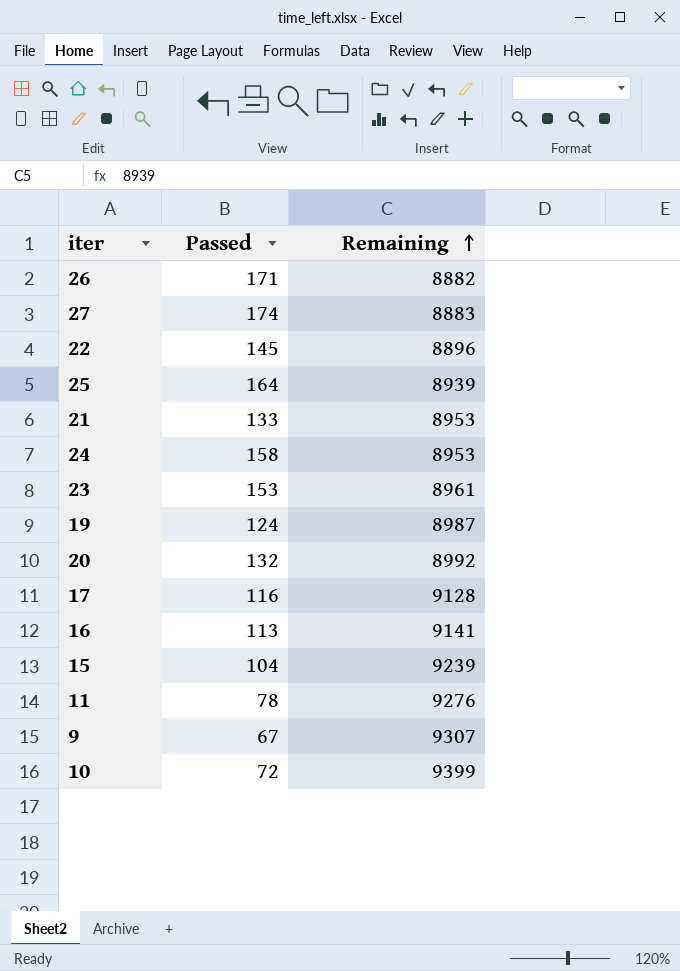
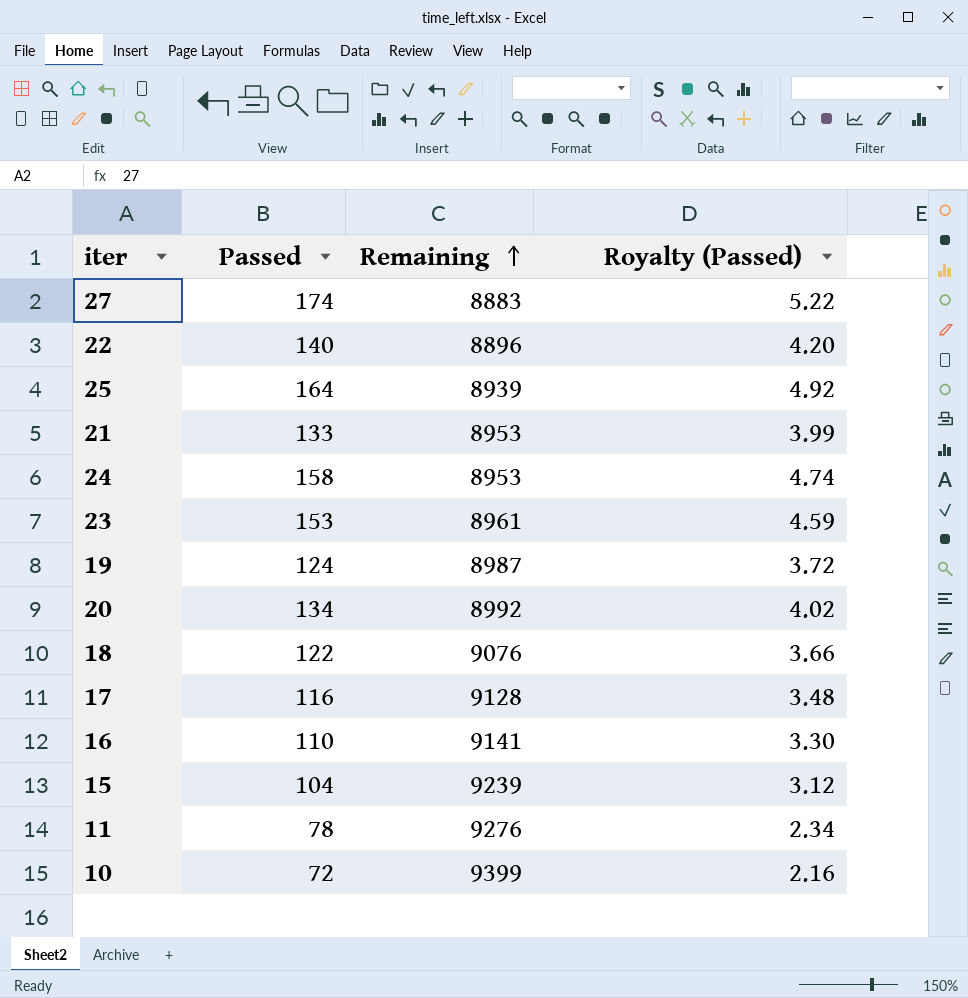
column Royalty (Passed) | formula: none -> [Passed] * 0.03
row 26: 171 | 8882 -> none
row 9: 67 | 9307 -> none
22 | Passed: 145 -> 140
20 | Passed: 132 -> 134
row 18: none -> 122 | 9076 | 3.66
16 | Passed: 113 -> 110

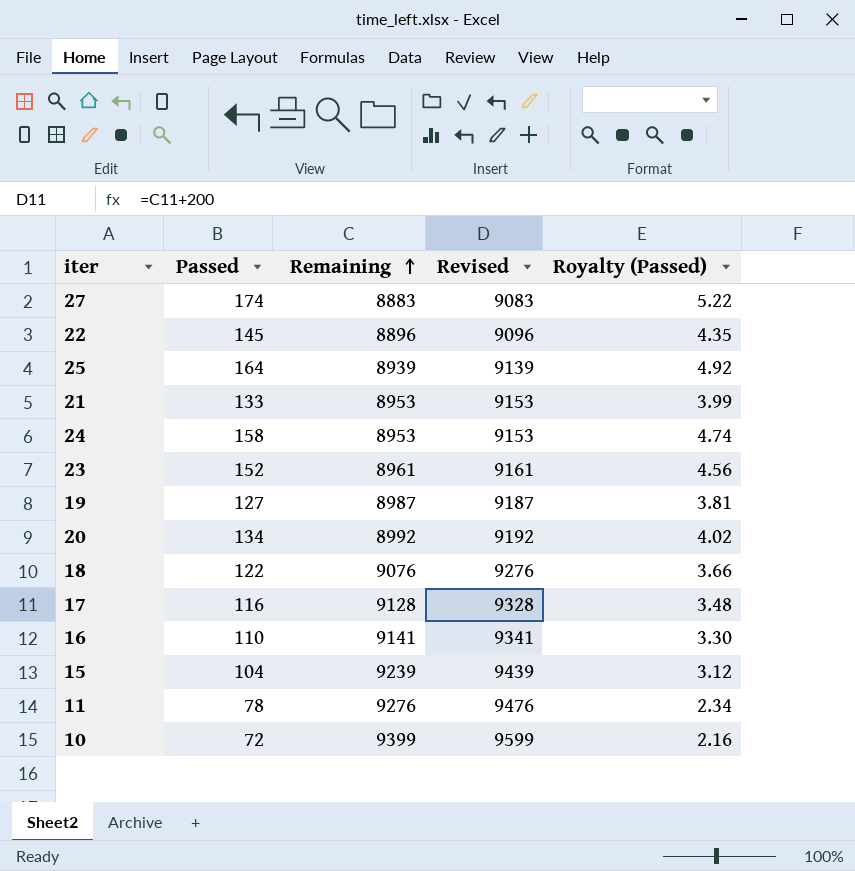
column Revised | formula: none -> [Remaining] + 200
22 | Passed: 140 -> 145
22 | Royalty (Passed): 4.20 -> 4.35
23 | Passed: 153 -> 152
23 | Royalty (Passed): 4.59 -> 4.56
19 | Passed: 124 -> 127
19 | Royalty (Passed): 3.72 -> 3.81

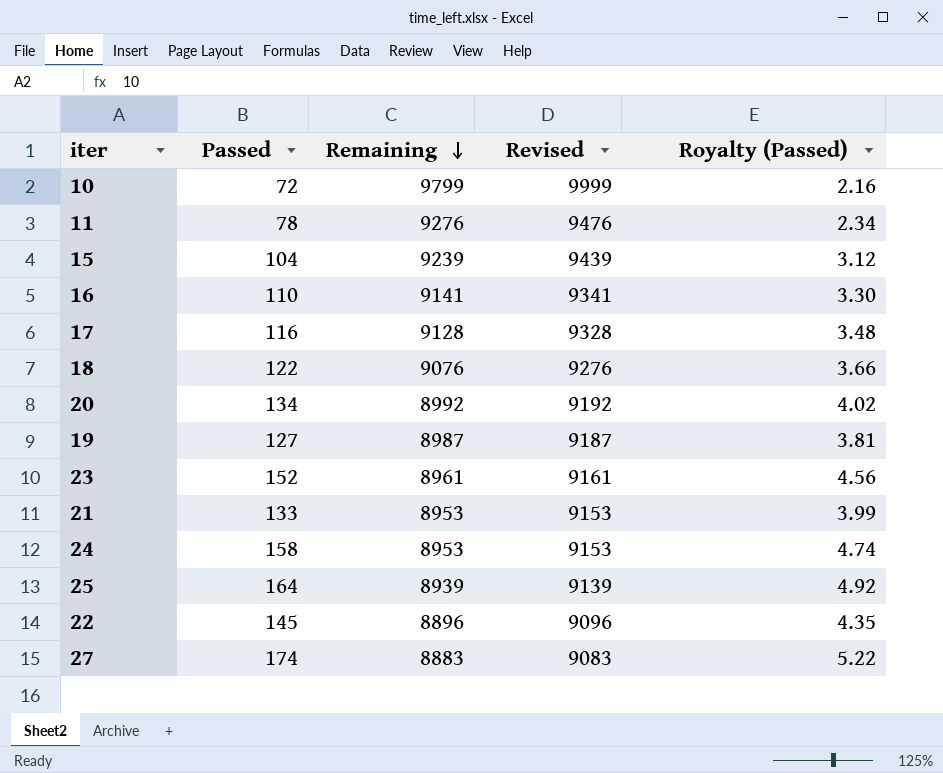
row order: Remaining ascending -> Remaining descending
10 | Remaining: 9399 -> 9799
10 | Revised: 9599 -> 9999

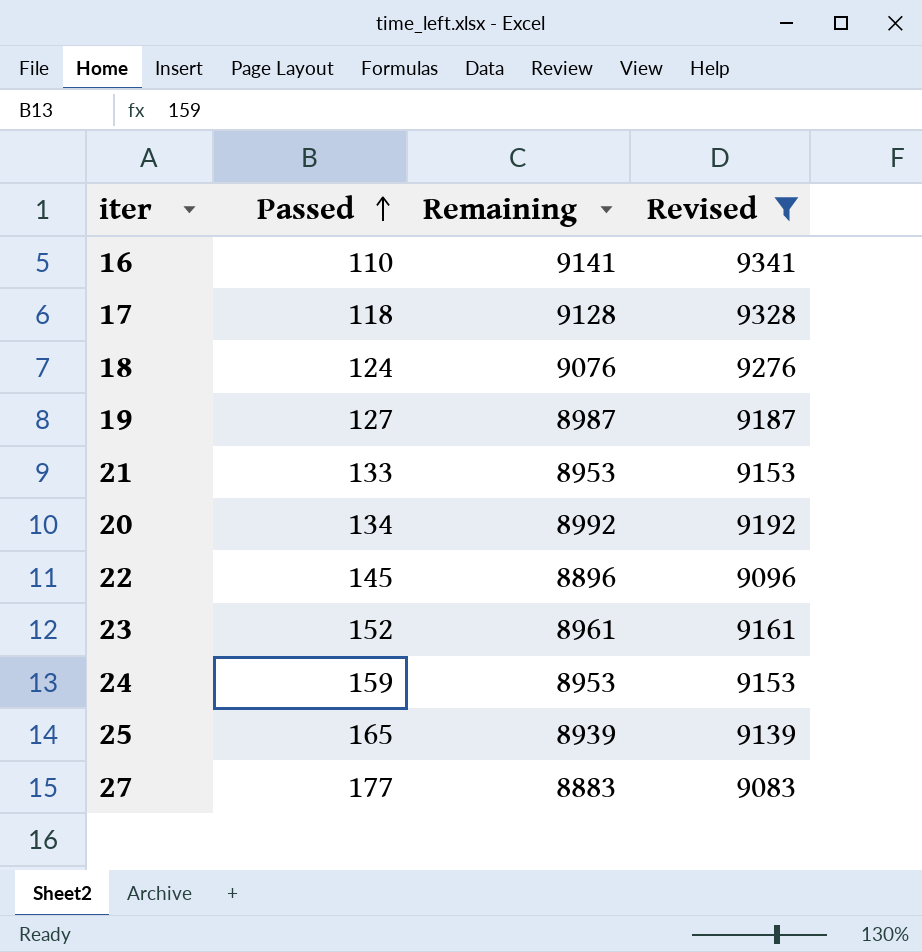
filter: none -> Revised <= 9341
row order: Remaining descending -> Passed ascending
column Royalty (Passed) | formula: [Passed] * 0.03 -> none
17 | Passed: 116 -> 118
18 | Passed: 122 -> 124
24 | Passed: 158 -> 159
25 | Passed: 164 -> 165
27 | Passed: 174 -> 177

